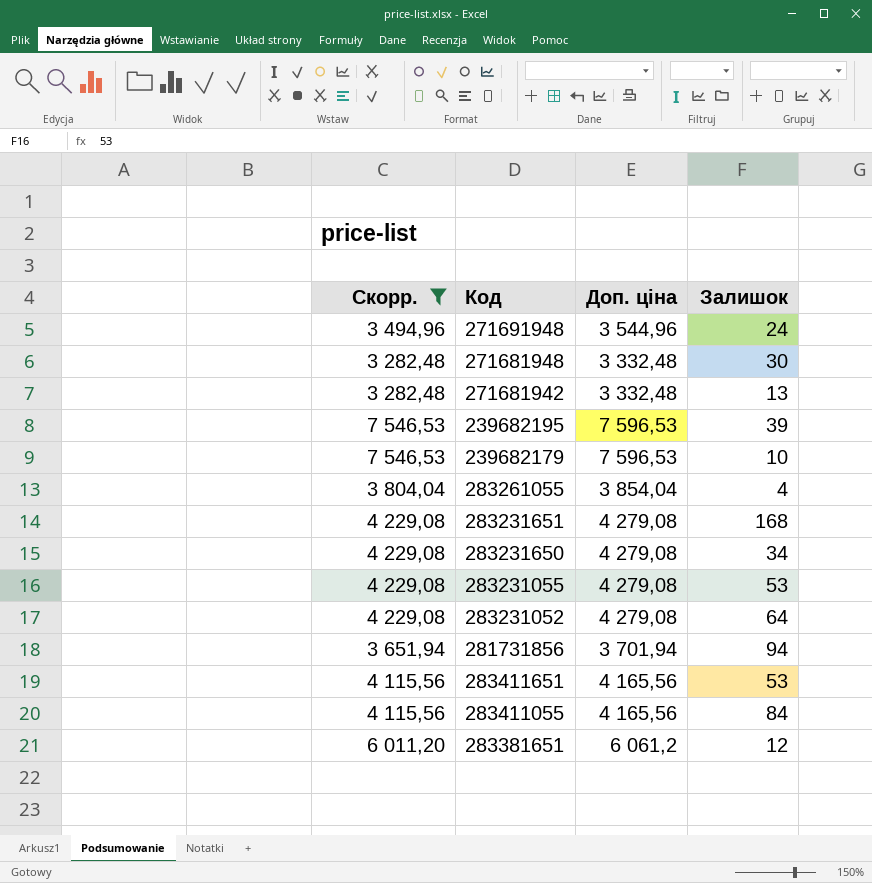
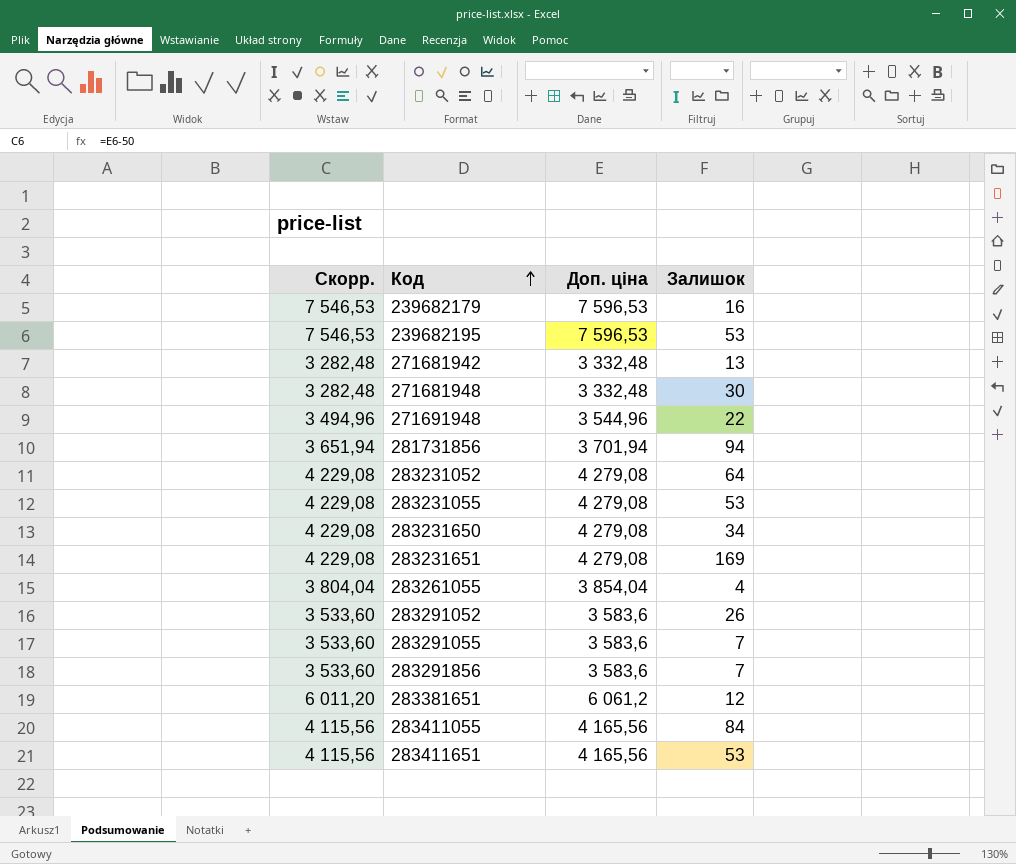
filter: Скорр. != 3 533,60 -> none
row order: none -> Код ascending
239682179 | Залишок: 10 -> 16
239682195 | Залишок: 39 -> 53
271691948 | Залишок: 24 -> 22
283231651 | Залишок: 168 -> 169

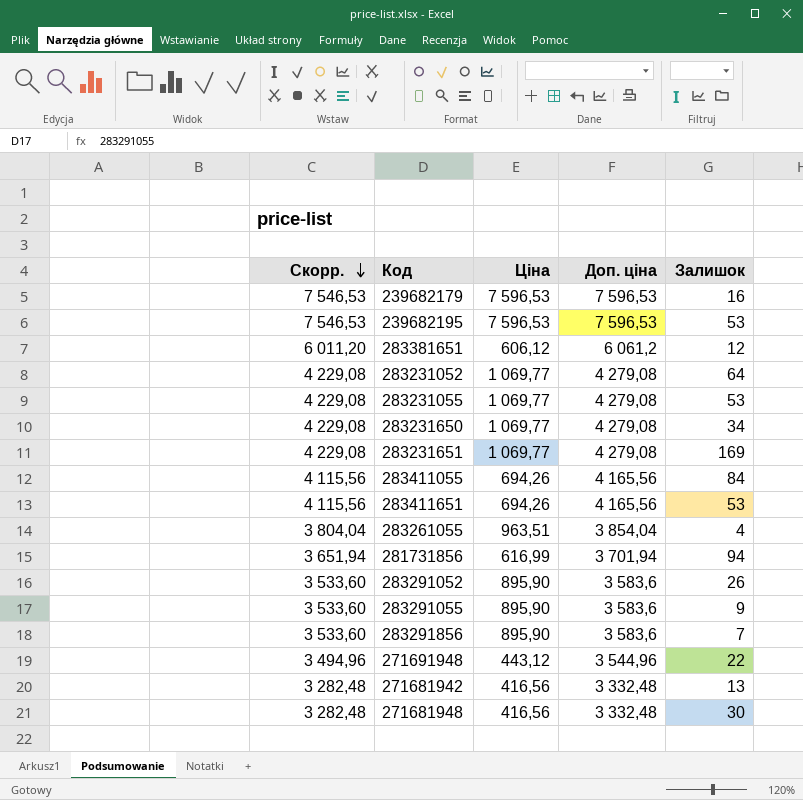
row order: Код ascending -> Скорр. descending
column Ціна | position: none -> 3
283291055 | Залишок: 7 -> 9

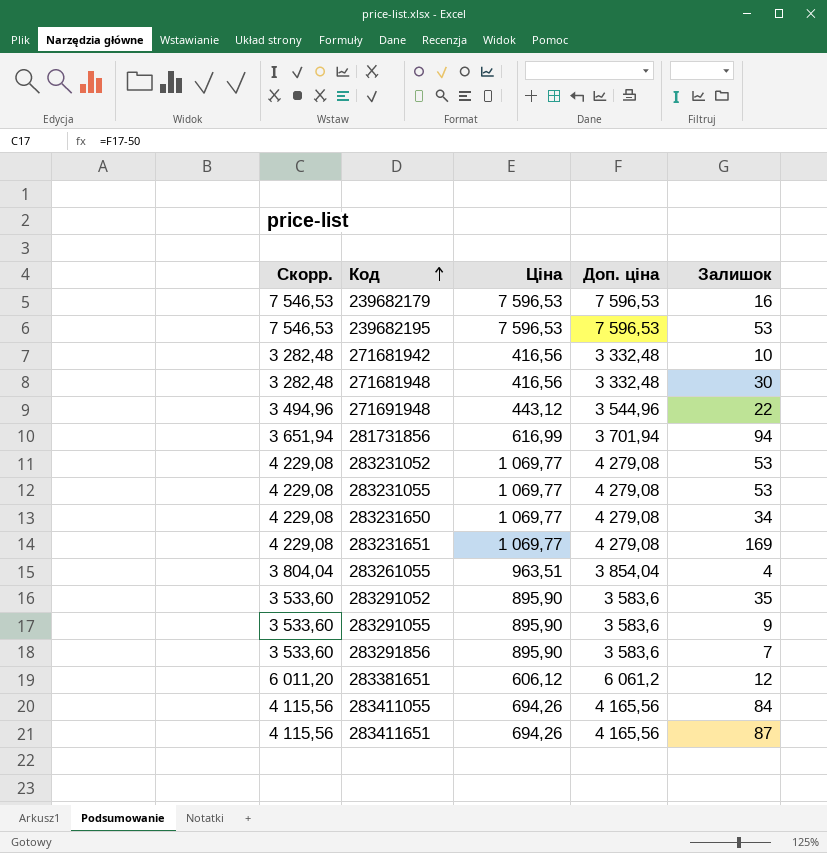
row order: Скорр. descending -> Код ascending
271681942 | Залишок: 13 -> 10
283231052 | Залишок: 64 -> 53
283291052 | Залишок: 26 -> 35
283411651 | Залишок: 53 -> 87

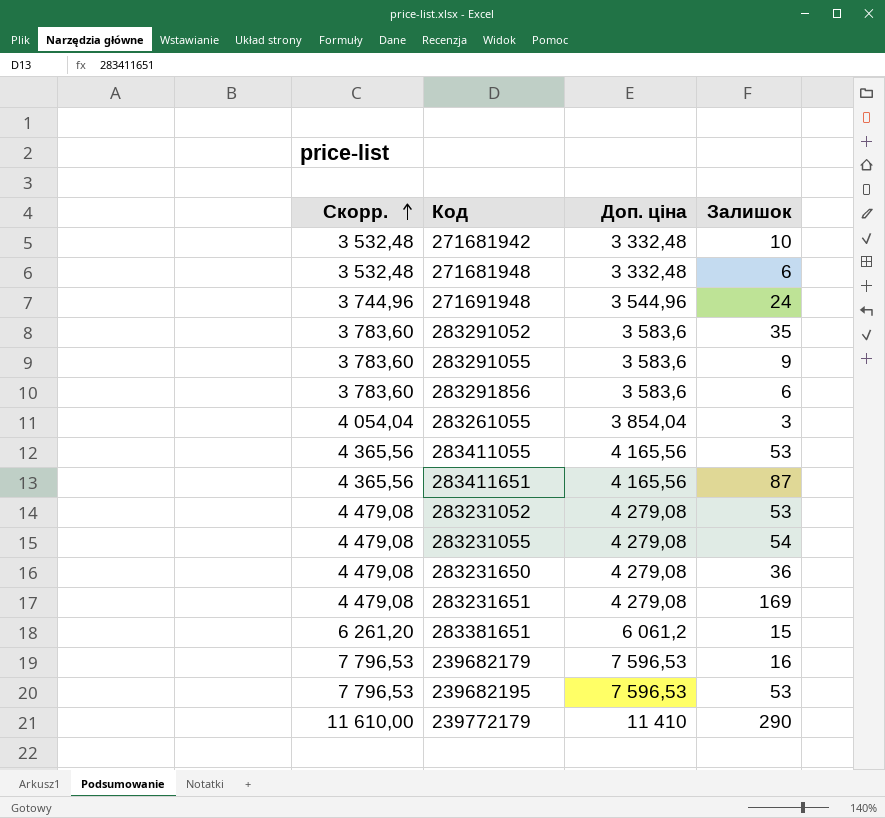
row order: Код ascending -> Скорр. ascending
column Ціна | position: 3 -> none
column Скорр. | formula: [Доп. ціна] - 50 -> [Доп. ціна] + 200
row 281731856: 3 651,94 | 616,99 | 3 701,94 | 94 -> none
271681948 | Залишок: 30 -> 6
271691948 | Залишок: 22 -> 24
283291856 | Залишок: 7 -> 6
283261055 | Залишок: 4 -> 3
283411055 | Залишок: 84 -> 53
283231055 | Залишок: 53 -> 54
283231650 | Залишок: 34 -> 36
283381651 | Залишок: 12 -> 15
row 239772179: none -> 11 610,00 | 11 410 | 290

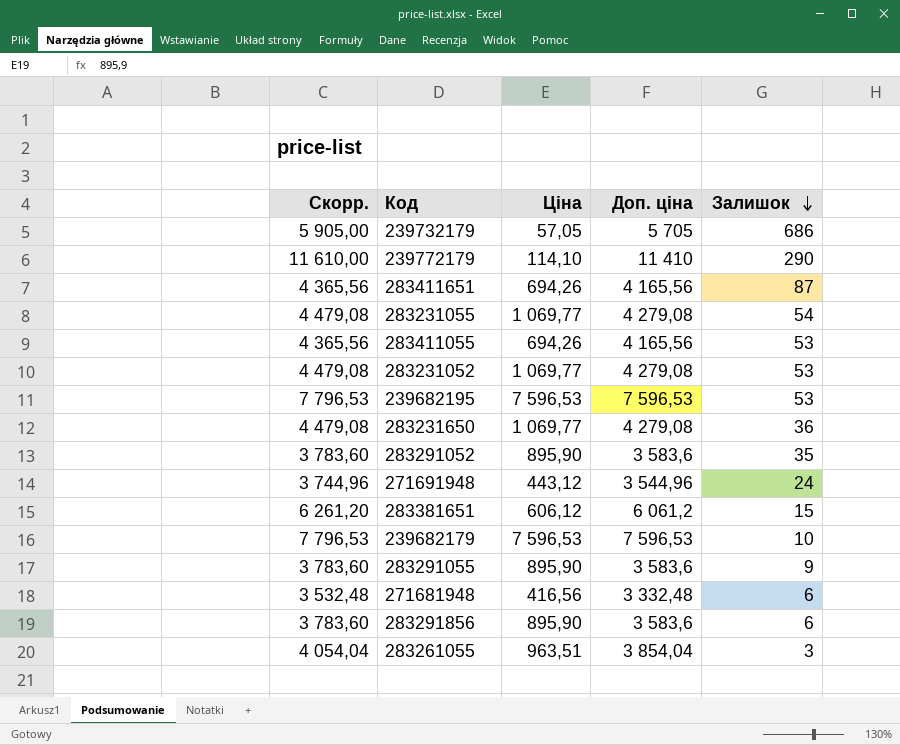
row order: Скорр. ascending -> Залишок descending
column Ціна | position: none -> 3
row 271681942: 3 532,48 | 3 332,48 | 10 -> none
row 283231651: 4 479,08 | 4 279,08 | 169 -> none
row 239732179: none -> 5 905,00 | 57,05 | 5 705 | 686
239682179 | Залишок: 16 -> 10

